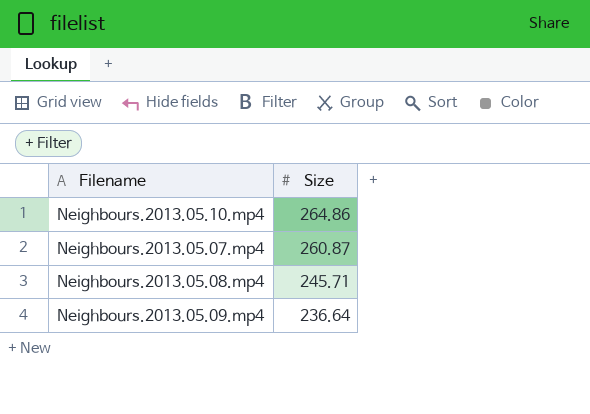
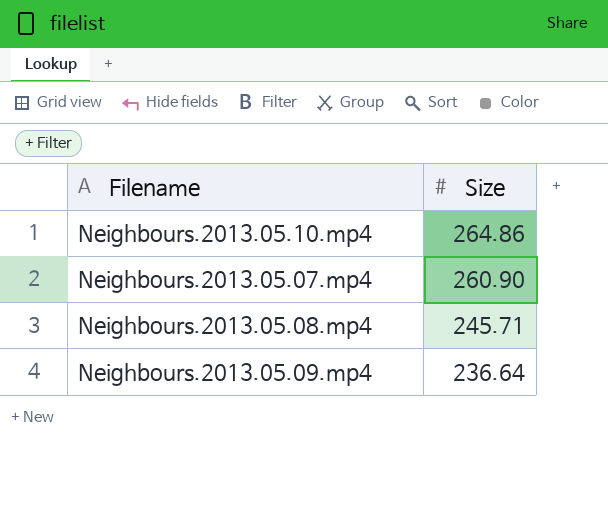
Neighbours.2013.05.07.mp4 | Size: 260.87 -> 260.90

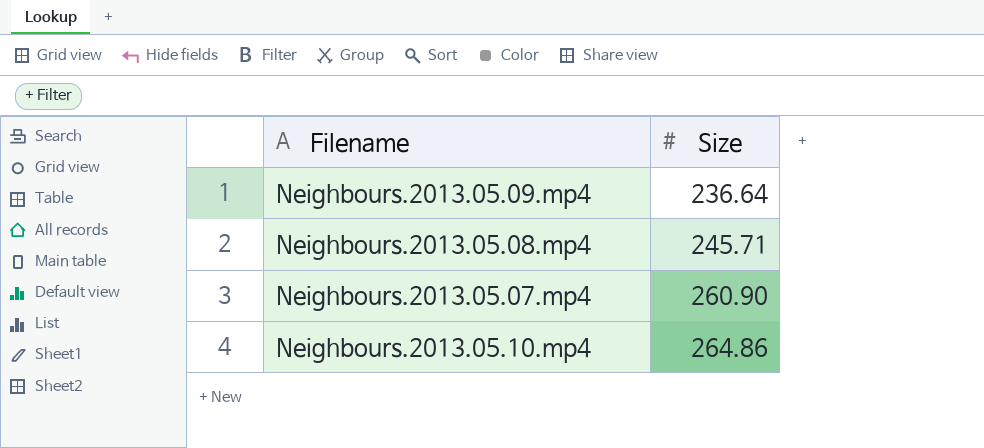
row order: Size descending -> Size ascending

